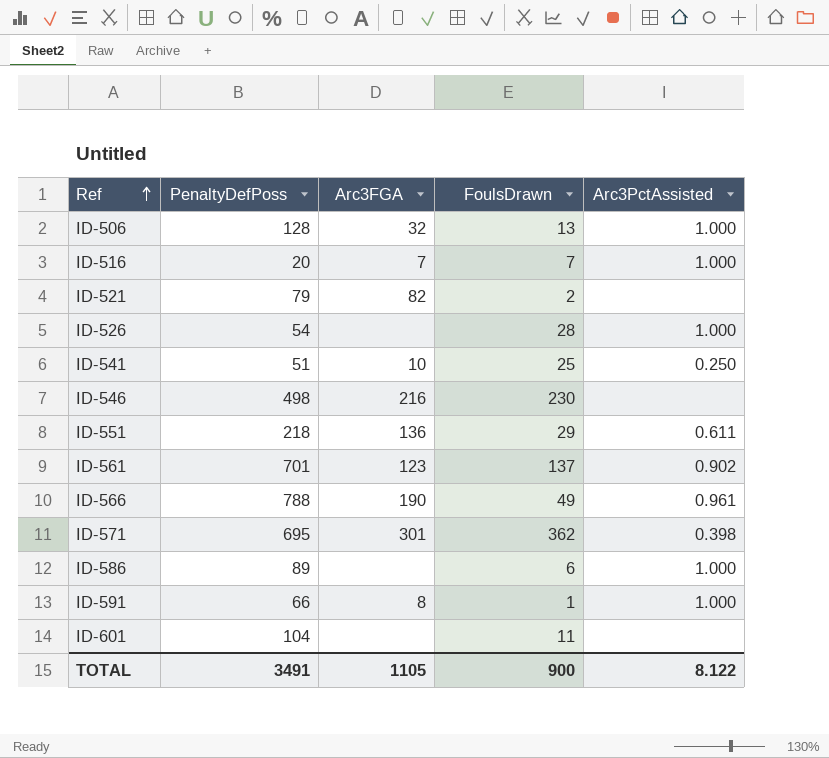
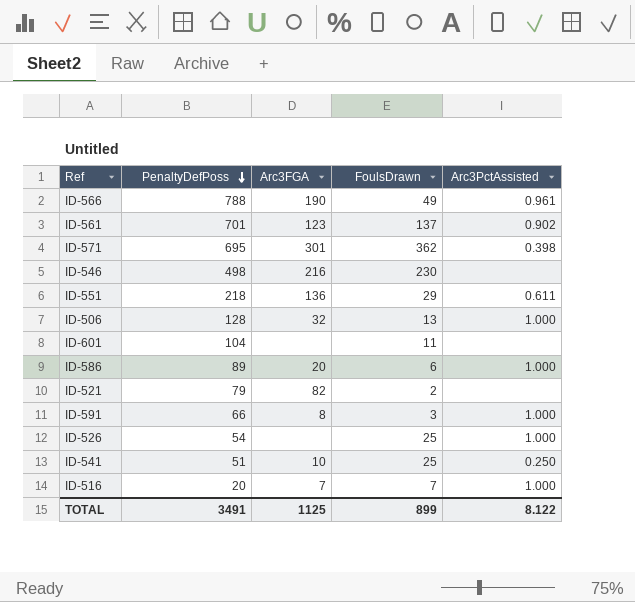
row order: Ref ascending -> PenaltyDefPoss descending
ID-586 | Arc3FGA: none -> 20
ID-591 | FoulsDrawn: 1 -> 3
ID-526 | FoulsDrawn: 28 -> 25
TOTAL | Arc3FGA: 1105 -> 1125
TOTAL | FoulsDrawn: 900 -> 899

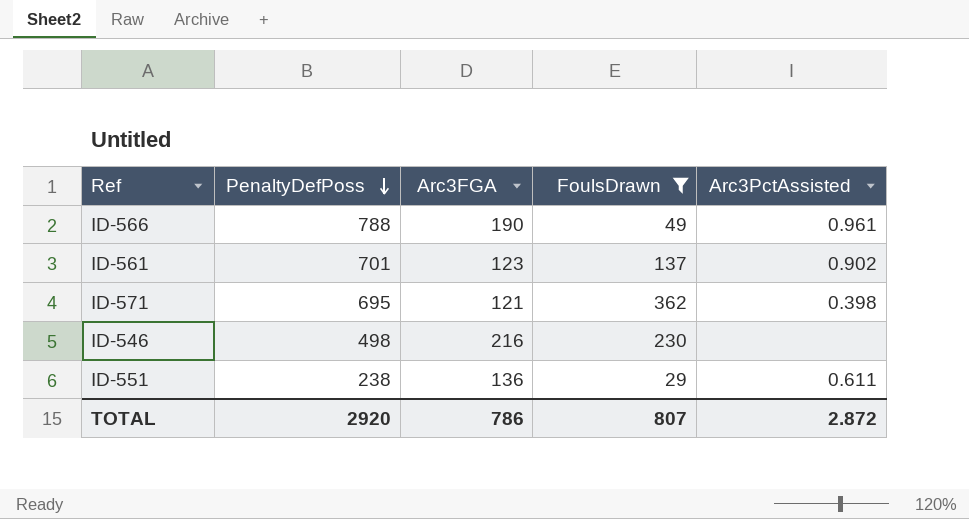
filter: none -> FoulsDrawn >= 29
ID-571 | Arc3FGA: 301 -> 121
ID-551 | PenaltyDefPoss: 218 -> 238
TOTAL | PenaltyDefPoss: 3491 -> 2920
TOTAL | Arc3FGA: 1125 -> 786
TOTAL | FoulsDrawn: 899 -> 807
TOTAL | Arc3PctAssisted: 8.122 -> 2.872

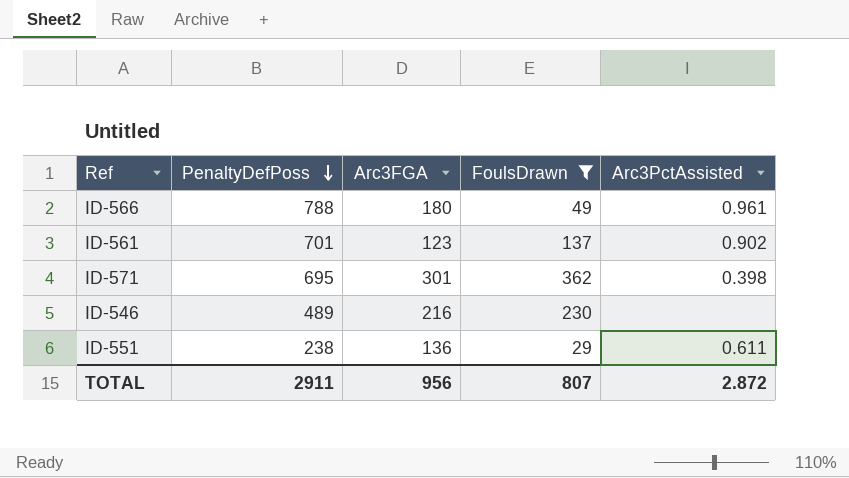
ID-566 | Arc3FGA: 190 -> 180
ID-571 | Arc3FGA: 121 -> 301
ID-546 | PenaltyDefPoss: 498 -> 489
TOTAL | PenaltyDefPoss: 2920 -> 2911
TOTAL | Arc3FGA: 786 -> 956

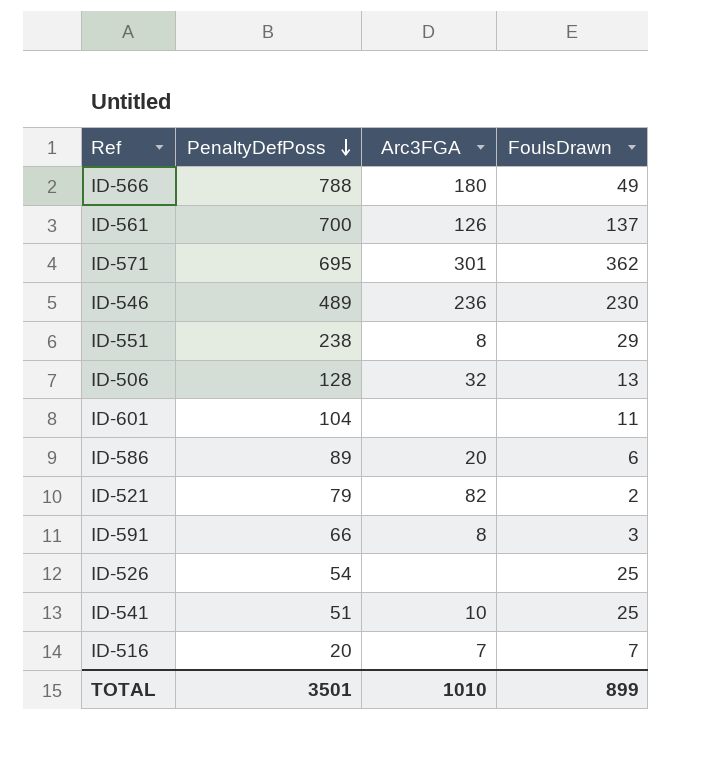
filter: FoulsDrawn >= 29 -> none
column Arc3PctAssisted | position: 5 -> none
ID-561 | PenaltyDefPoss: 701 -> 700
ID-561 | Arc3FGA: 123 -> 126
ID-546 | Arc3FGA: 216 -> 236
ID-551 | Arc3FGA: 136 -> 8
TOTAL | PenaltyDefPoss: 2911 -> 3501
TOTAL | Arc3FGA: 956 -> 1010
TOTAL | FoulsDrawn: 807 -> 899

